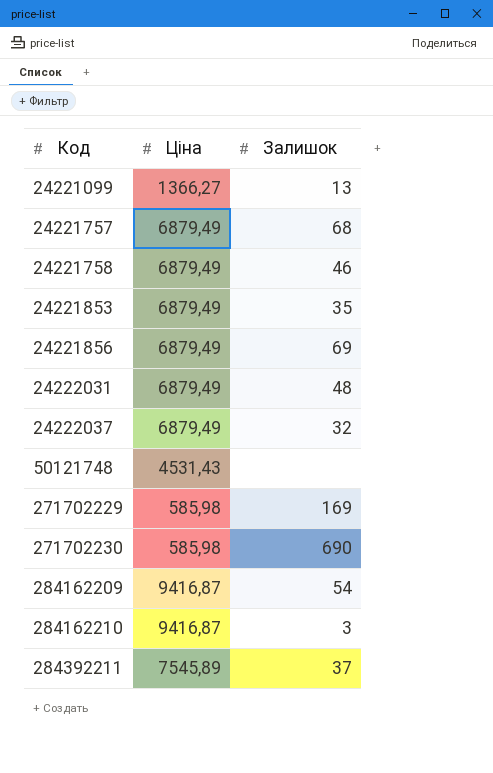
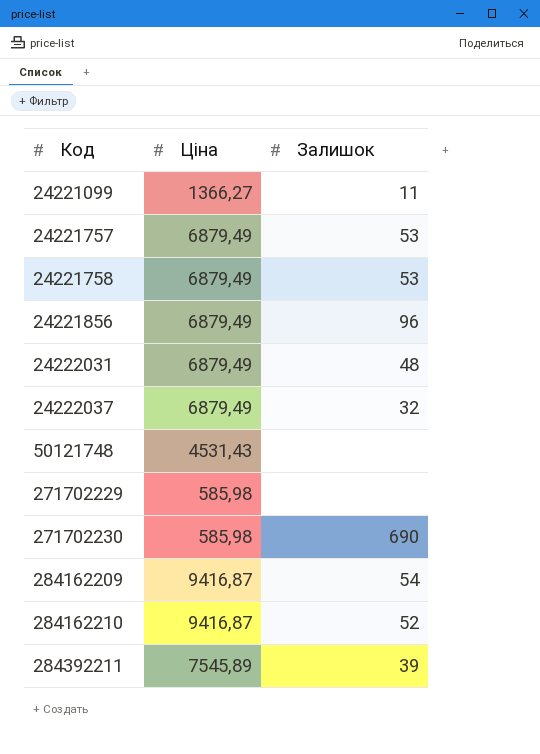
row 24221853: 6879,49 | 35 -> none
24221099 | Залишок: 13 -> 11
24221757 | Залишок: 68 -> 53
24221758 | Залишок: 46 -> 53
24221856 | Залишок: 69 -> 96
271702229 | Залишок: 169 -> none
284162210 | Залишок: 3 -> 52
284392211 | Залишок: 37 -> 39

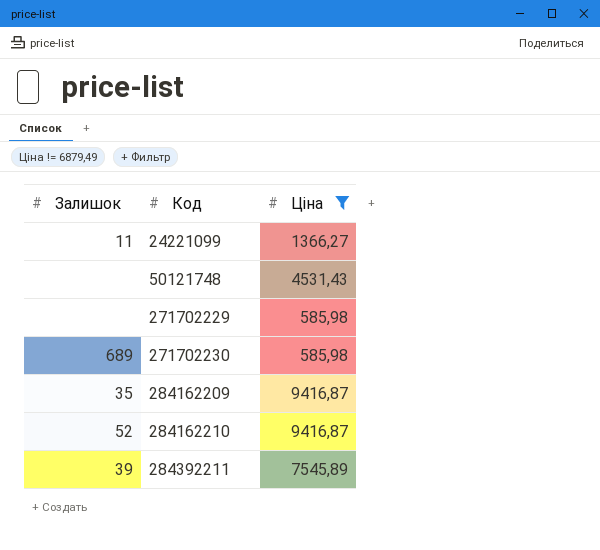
filter: none -> Ціна != 6879,49
column Залишок | position: 3 -> 1
271702230 | Залишок: 690 -> 689
284162209 | Залишок: 54 -> 35

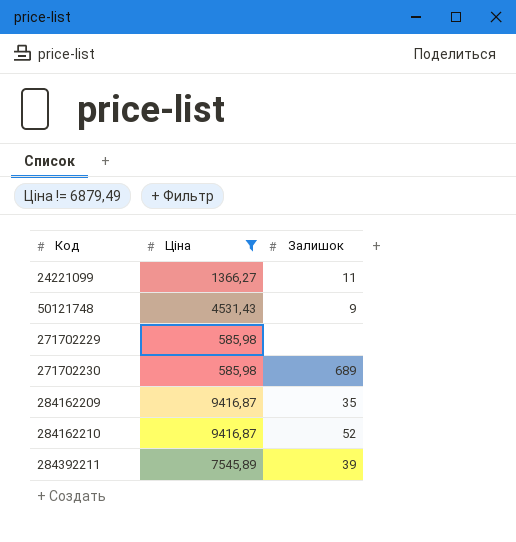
column Залишок | position: 1 -> 3
50121748 | Залишок: none -> 9

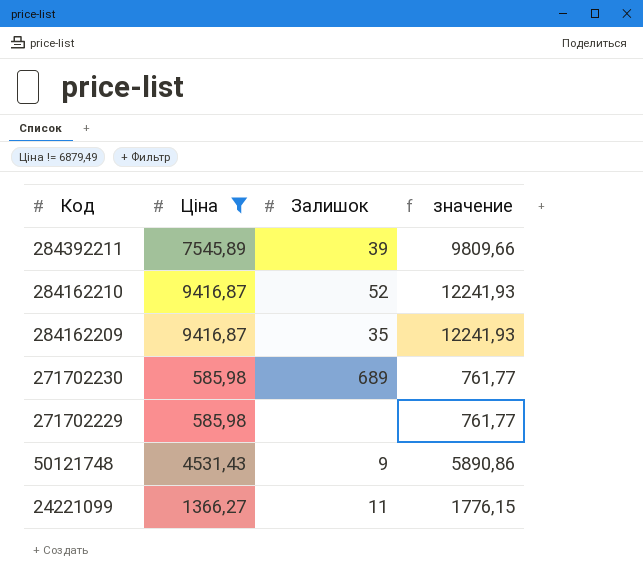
row order: Код ascending -> Код descending
column значение | formula: none -> [Ціна] * 1,3

